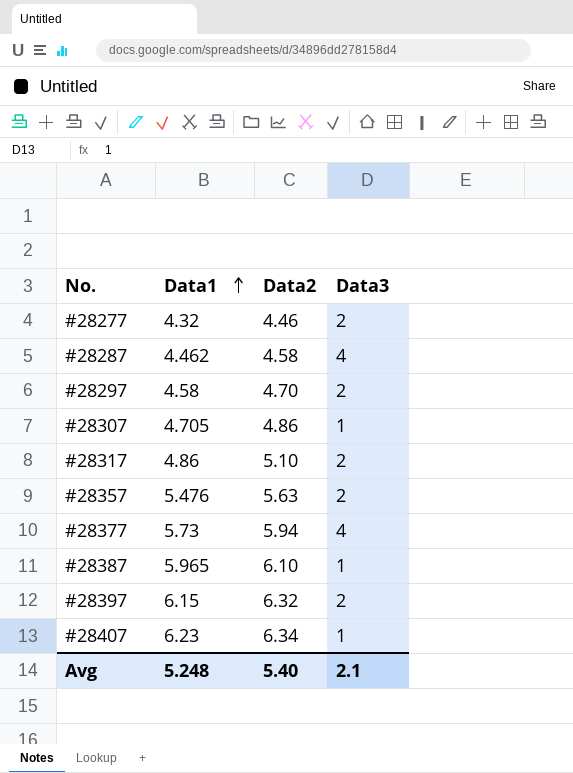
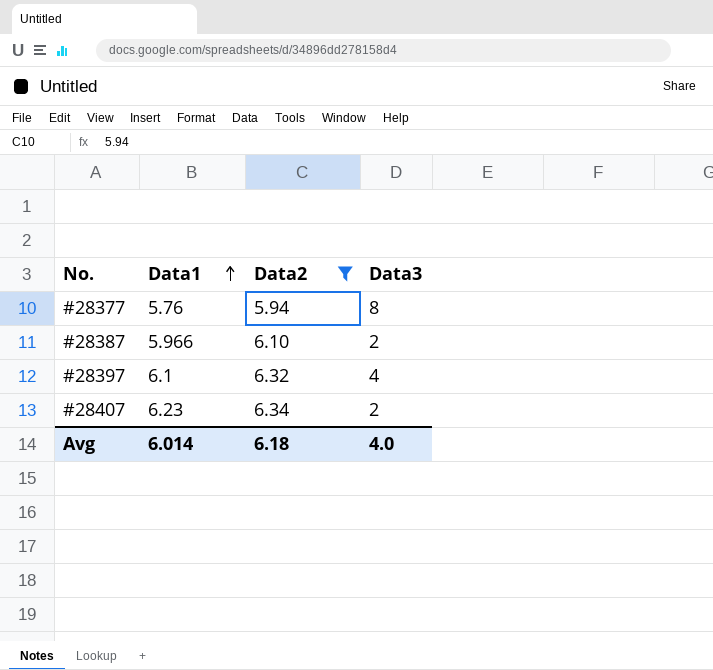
filter: none -> Data2 >= 5.94
#28377 | Data1: 5.73 -> 5.76
#28377 | Data3: 4 -> 8
#28387 | Data1: 5.965 -> 5.966
#28387 | Data3: 1 -> 2
#28397 | Data1: 6.15 -> 6.1
#28397 | Data3: 2 -> 4
#28407 | Data3: 1 -> 2
Avg | Data1: 5.248 -> 6.014
Avg | Data2: 5.40 -> 6.18
Avg | Data3: 2.1 -> 4.0

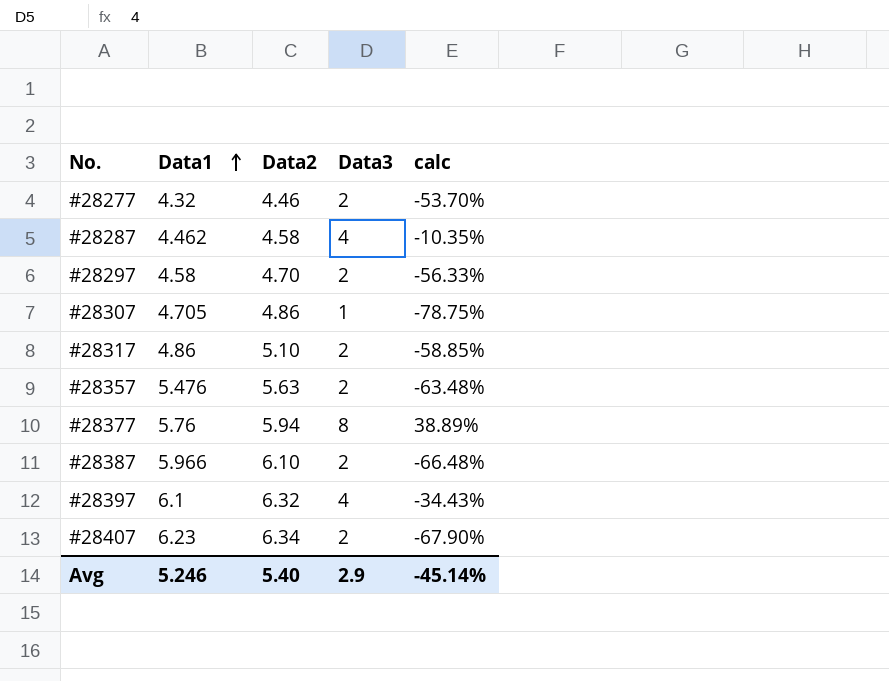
filter: Data2 >= 5.94 -> none
column calc | formula: none -> ([Data3] - [Data1]) / [Data1]
Avg | Data1: 6.014 -> 5.246
Avg | Data2: 6.18 -> 5.40
Avg | Data3: 4.0 -> 2.9

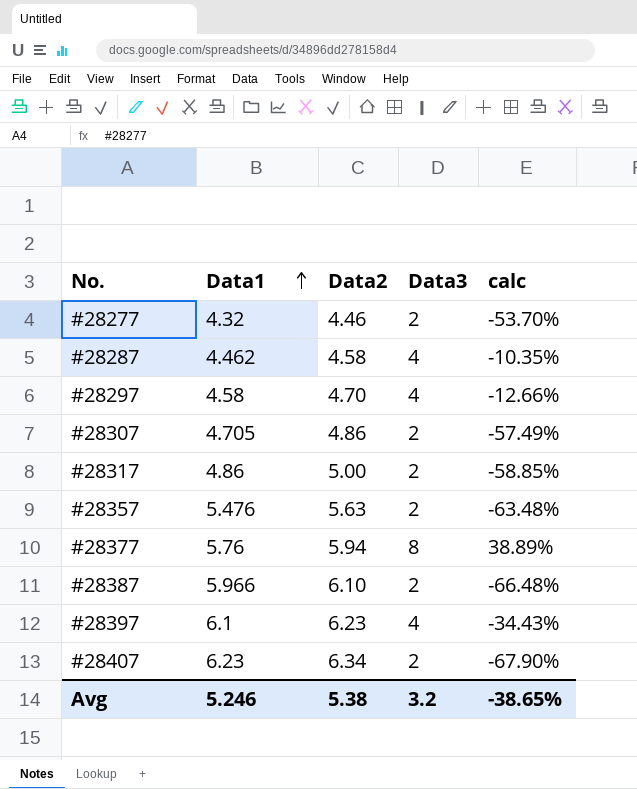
#28297 | Data3: 2 -> 4
#28297 | calc: -56.33% -> -12.66%
#28307 | Data3: 1 -> 2
#28307 | calc: -78.75% -> -57.49%
#28317 | Data2: 5.10 -> 5.00
#28397 | Data2: 6.32 -> 6.23
Avg | Data2: 5.40 -> 5.38
Avg | Data3: 2.9 -> 3.2
Avg | calc: -45.14% -> -38.65%

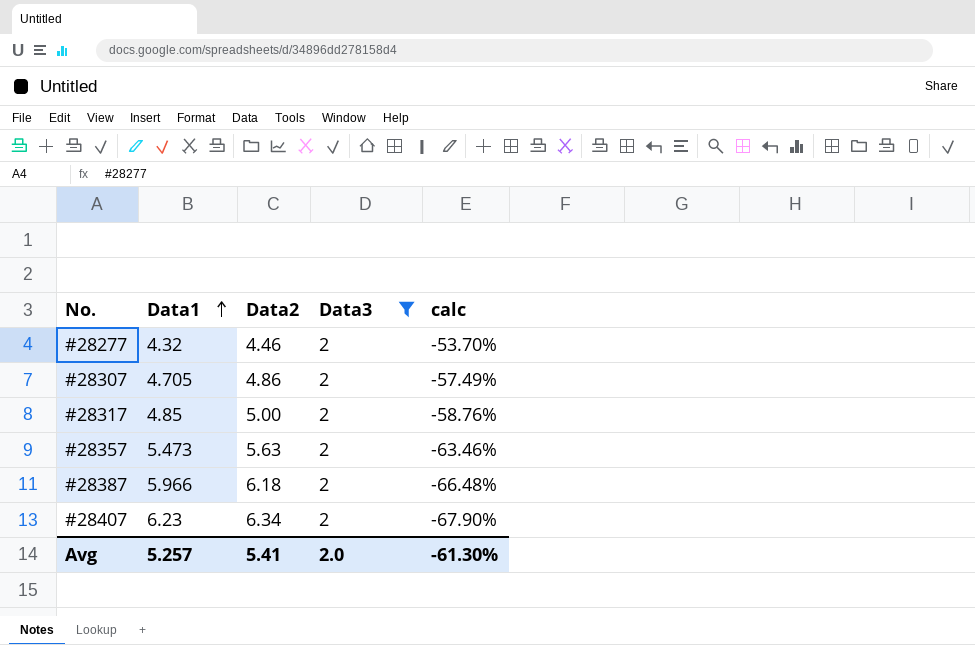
filter: none -> Data3 = 2
#28317 | Data1: 4.86 -> 4.85
#28317 | calc: -58.85% -> -58.76%
#28357 | Data1: 5.476 -> 5.473
#28357 | calc: -63.48% -> -63.46%
#28387 | Data2: 6.10 -> 6.18
Avg | Data1: 5.246 -> 5.257
Avg | Data2: 5.38 -> 5.41
Avg | Data3: 3.2 -> 2.0
Avg | calc: -38.65% -> -61.30%

